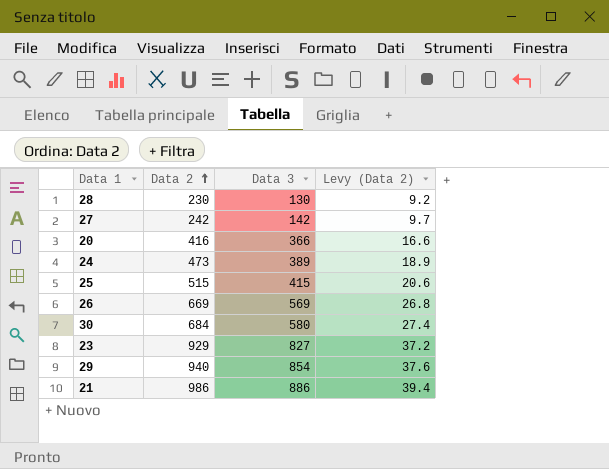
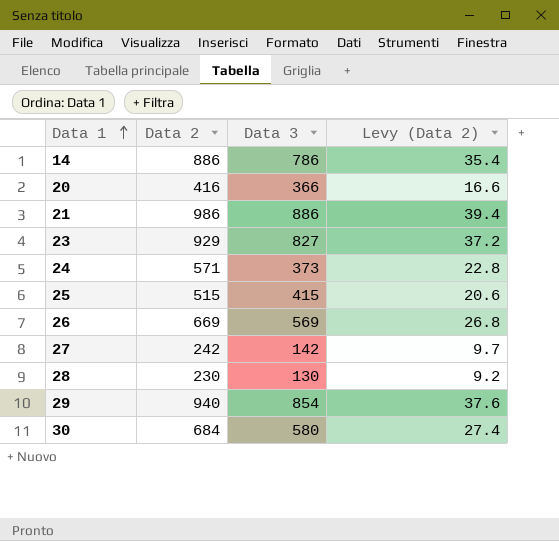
row order: Data 2 ascending -> Data 1 ascending
row 14: none -> 886 | 786 | 35.4
24 | Data 2: 473 -> 571
24 | Data 3: 389 -> 373
24 | Levy (Data 2): 18.9 -> 22.8

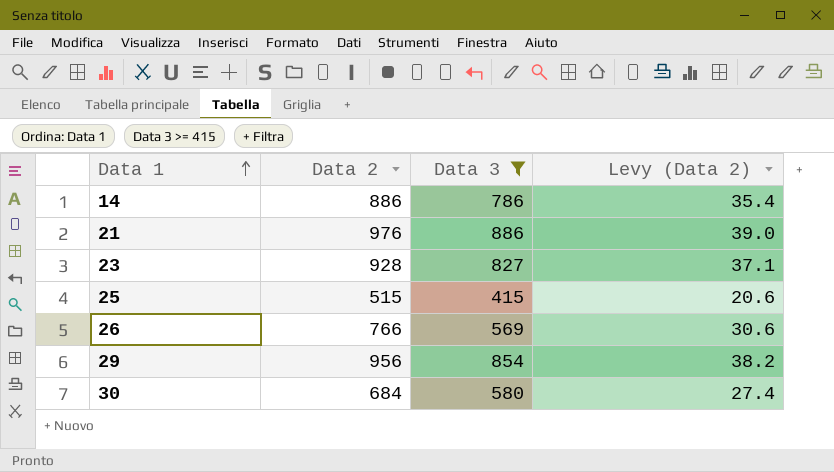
filter: none -> Data 3 >= 415
21 | Data 2: 986 -> 976
21 | Levy (Data 2): 39.4 -> 39.0
23 | Data 2: 929 -> 928
23 | Levy (Data 2): 37.2 -> 37.1
26 | Data 2: 669 -> 766
26 | Levy (Data 2): 26.8 -> 30.6
29 | Data 2: 940 -> 956
29 | Levy (Data 2): 37.6 -> 38.2

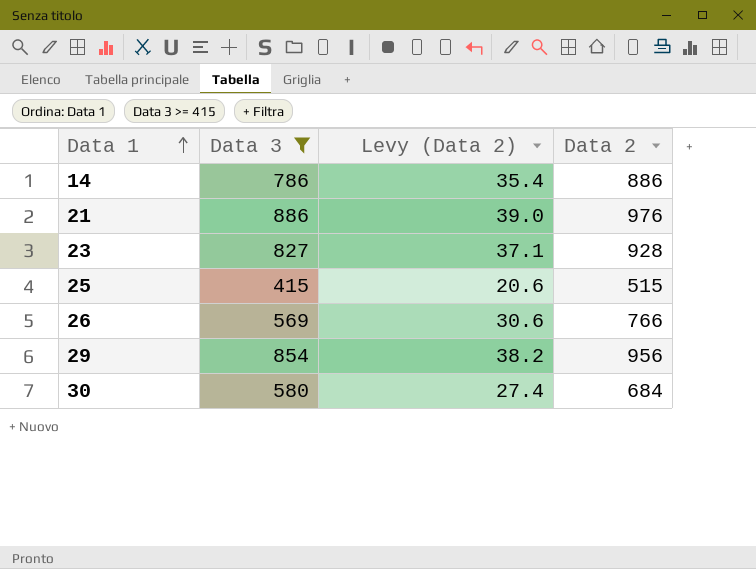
column Data 2 | position: 2 -> 4

